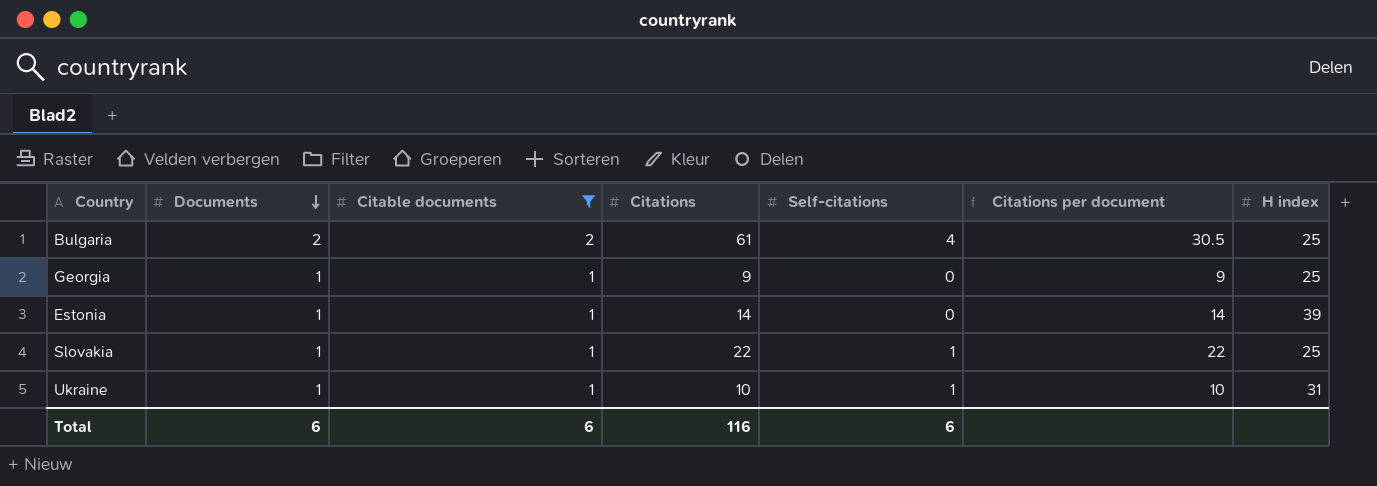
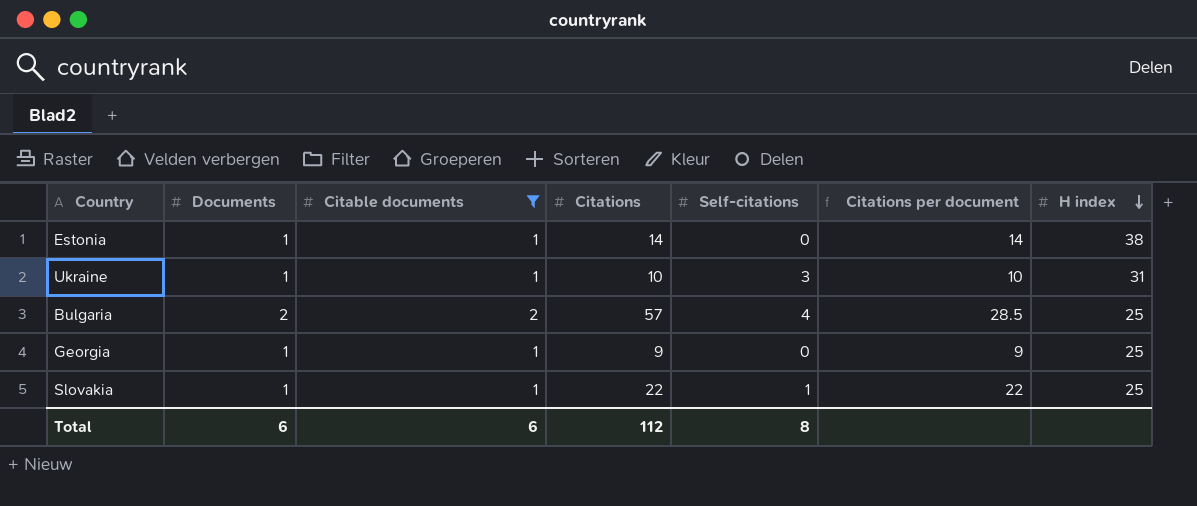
row order: Documents descending -> H index descending
Estonia | H index: 39 -> 38
Ukraine | Self-citations: 1 -> 3
Bulgaria | Citations: 61 -> 57
Bulgaria | Citations per document: 30.5 -> 28.5
Total | Citations: 116 -> 112
Total | Self-citations: 6 -> 8

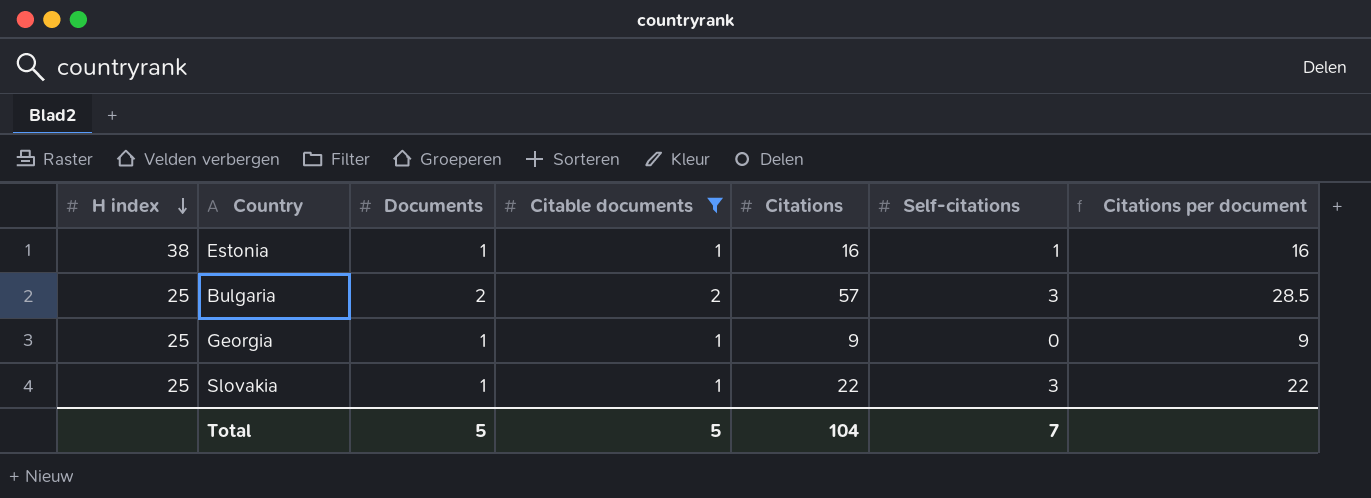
column H index | position: 7 -> 1
row Ukraine: 1 | 1 | 10 | 3 | 10 | 31 -> none
Estonia | Citations: 14 -> 16
Estonia | Self-citations: 0 -> 1
Estonia | Citations per document: 14 -> 16
Bulgaria | Self-citations: 4 -> 3
Slovakia | Self-citations: 1 -> 3
Total | Documents: 6 -> 5
Total | Citable documents: 6 -> 5
Total | Citations: 112 -> 104
Total | Self-citations: 8 -> 7

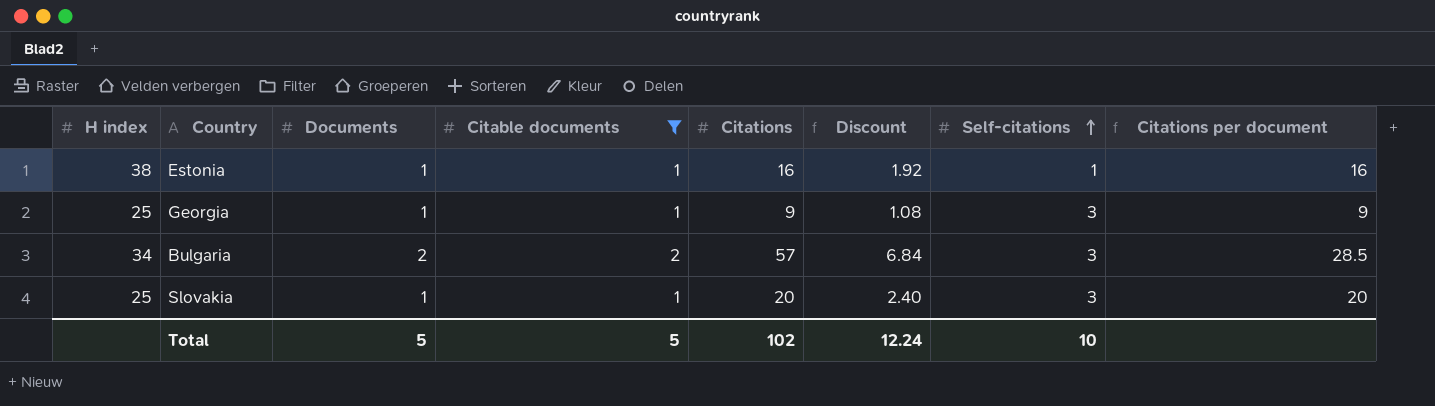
row order: H index descending -> Self-citations ascending
column Discount | formula: none -> [Citations] * 0.12
Georgia | Self-citations: 0 -> 3
Bulgaria | H index: 25 -> 34
Slovakia | Citations: 22 -> 20
Slovakia | Citations per document: 22 -> 20
Total | Citations: 104 -> 102
Total | Self-citations: 7 -> 10

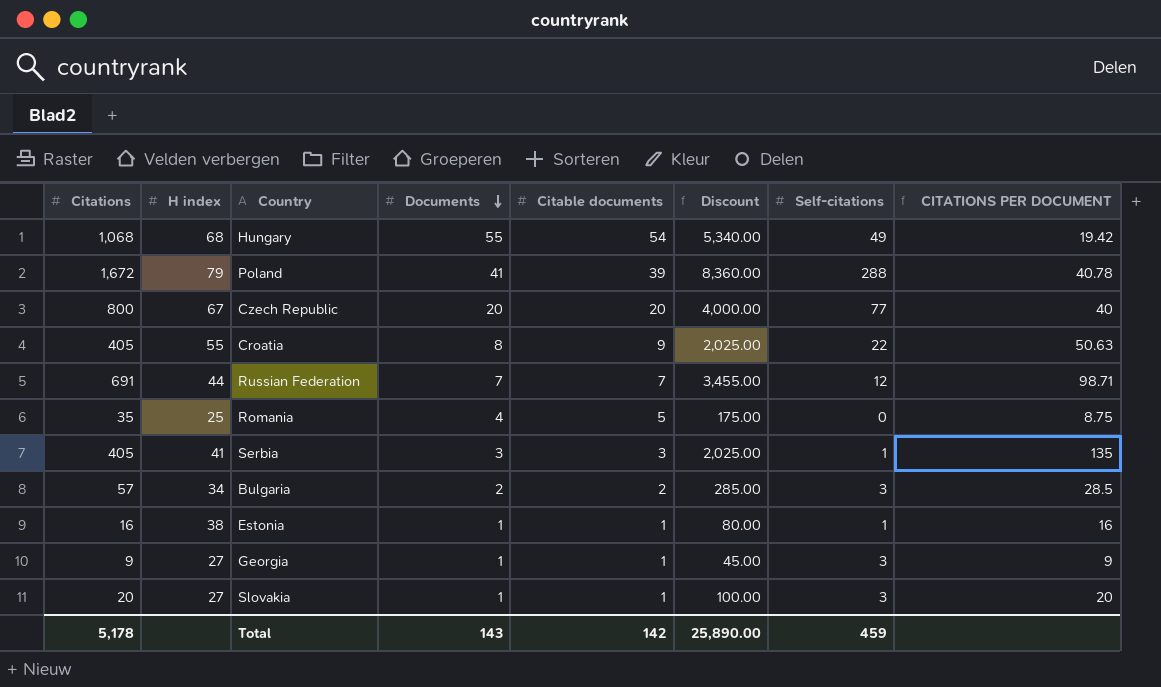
filter: Citable documents <= 2 -> none
row order: Self-citations ascending -> Documents descending
column Citations | position: 5 -> 1
column Discount | formula: [Citations] * 0.12 -> [Citations] * 5
column name: Citations per document -> CITATIONS PER DOCUMENT
Georgia | H index: 25 -> 27
Slovakia | H index: 25 -> 27
Total | Citations: 102 -> 5,178
Total | Documents: 5 -> 143
Total | Citable documents: 5 -> 142
Total | Discount: 12.24 -> 25,890.00
Total | Self-citations: 10 -> 459

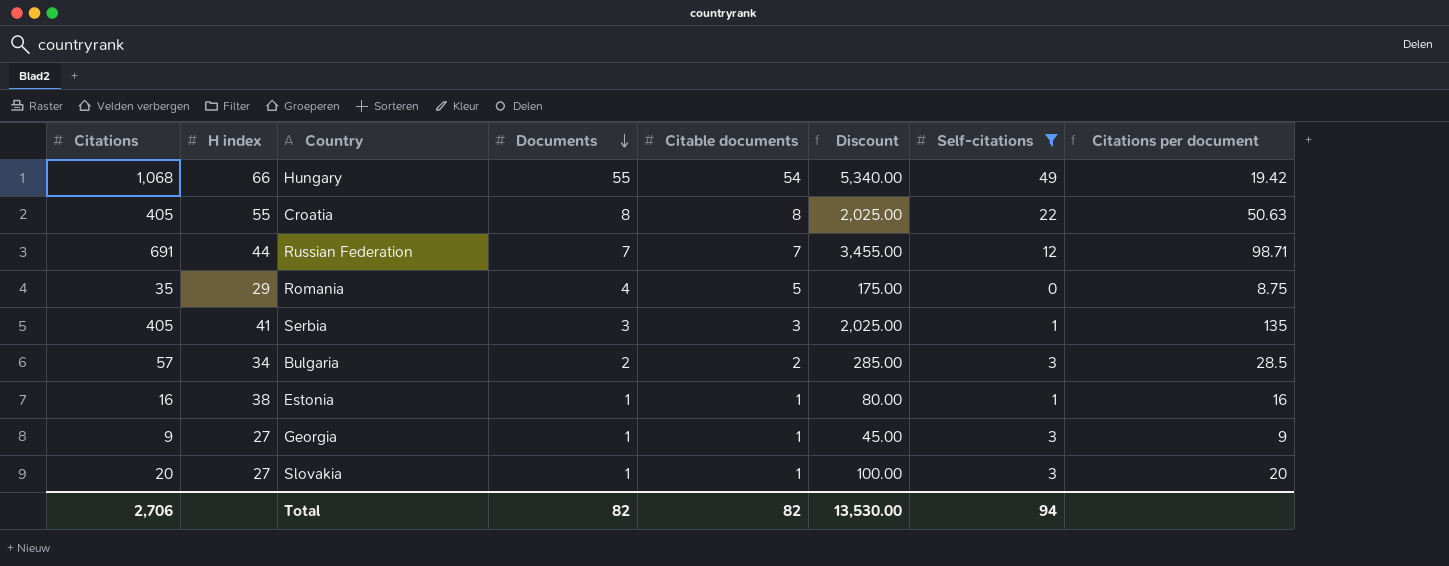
filter: none -> Self-citations <= 49
column name: CITATIONS PER DOCUMENT -> Citations per document
Hungary | H index: 68 -> 66
Croatia | Citable documents: 9 -> 8
Romania | H index: 25 -> 29
Total | Citations: 5,178 -> 2,706
Total | Documents: 143 -> 82
Total | Citable documents: 142 -> 82
Total | Discount: 25,890.00 -> 13,530.00
Total | Self-citations: 459 -> 94

